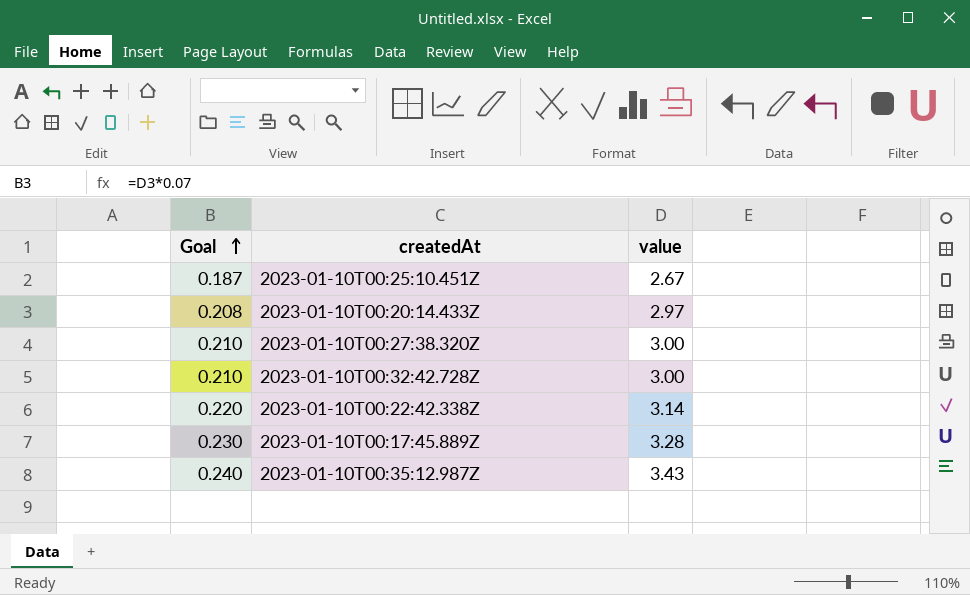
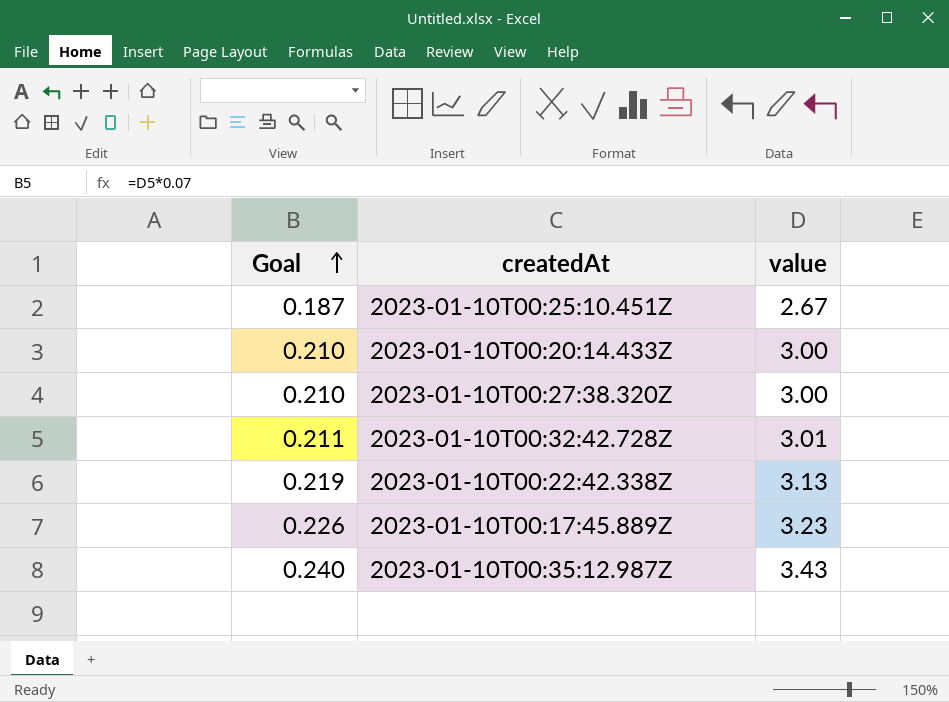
2023-01-10T00:20:14.433Z | Goal: 0.208 -> 0.210
2023-01-10T00:20:14.433Z | value: 2.97 -> 3.00
2023-01-10T00:32:42.728Z | Goal: 0.210 -> 0.211
2023-01-10T00:32:42.728Z | value: 3.00 -> 3.01
2023-01-10T00:22:42.338Z | Goal: 0.220 -> 0.219
2023-01-10T00:22:42.338Z | value: 3.14 -> 3.13
2023-01-10T00:17:45.889Z | Goal: 0.230 -> 0.226
2023-01-10T00:17:45.889Z | value: 3.28 -> 3.23

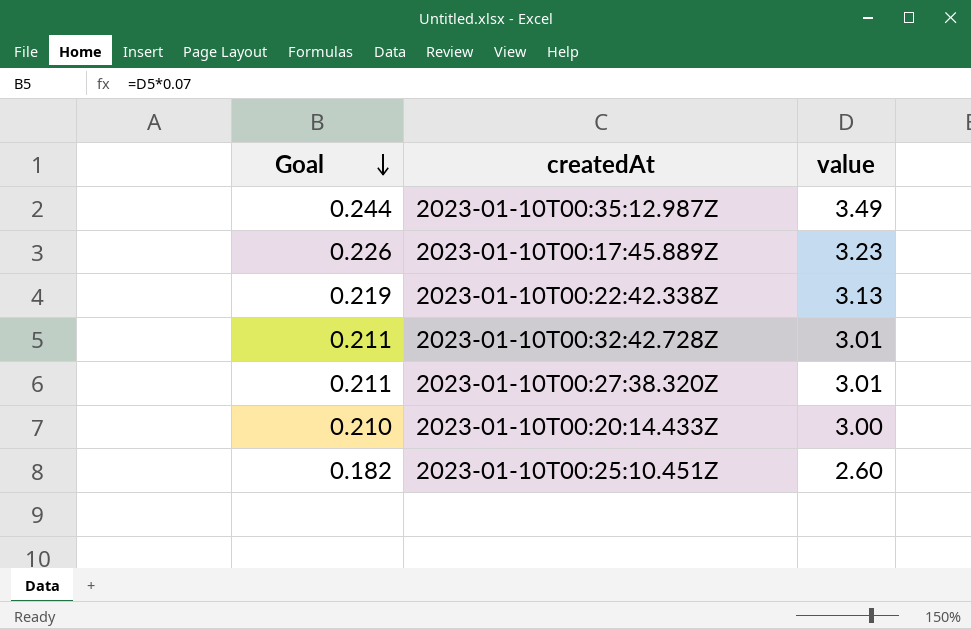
row order: Goal ascending -> Goal descending
2023-01-10T00:35:12.987Z | Goal: 0.240 -> 0.244
2023-01-10T00:35:12.987Z | value: 3.43 -> 3.49
2023-01-10T00:27:38.320Z | Goal: 0.210 -> 0.211
2023-01-10T00:27:38.320Z | value: 3.00 -> 3.01
2023-01-10T00:25:10.451Z | Goal: 0.187 -> 0.182
2023-01-10T00:25:10.451Z | value: 2.67 -> 2.60

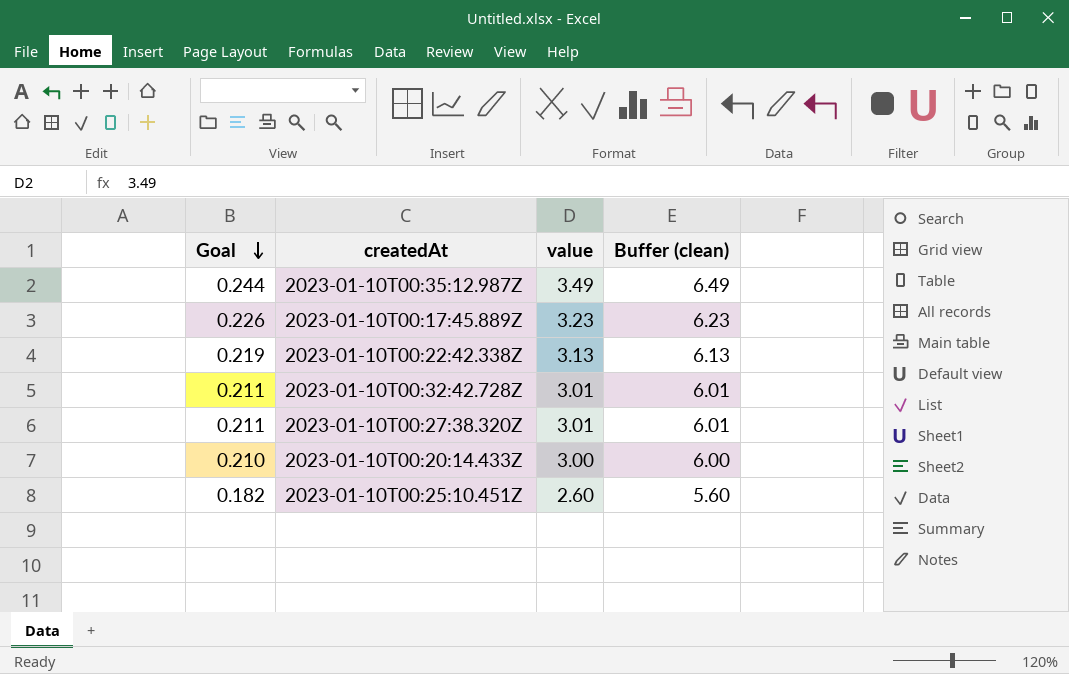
column Buffer (clean) | formula: none -> [value] + 3

